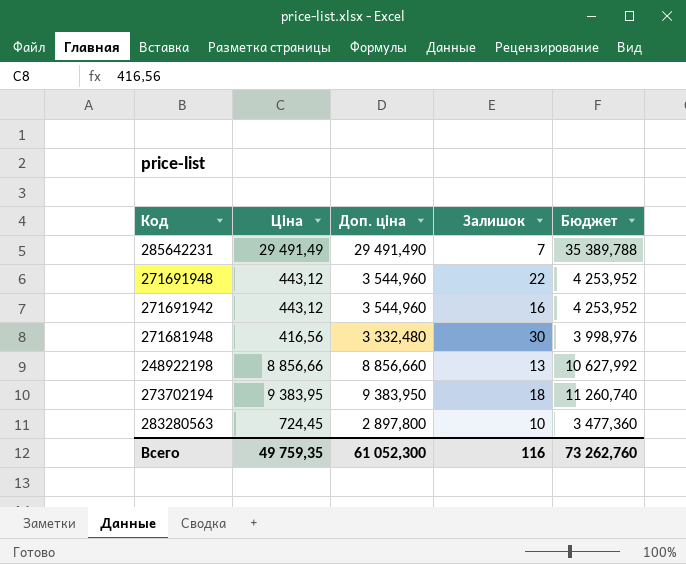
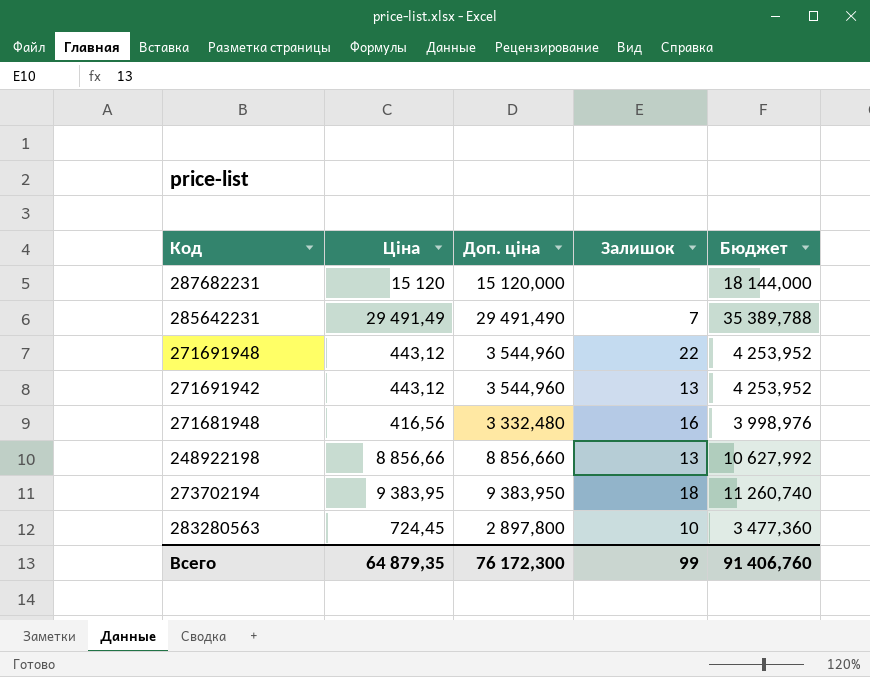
row 287682231: none -> 15 120 | 15 120,000 | none | 18 144,000
271691942 | Залишок: 16 -> 13
271681948 | Залишок: 30 -> 16
Всего | Ціна: 49 759,35 -> 64 879,35
Всего | Доп. ціна: 61 052,300 -> 76 172,300
Всего | Залишок: 116 -> 99
Всего | Бюджет: 73 262,760 -> 91 406,760

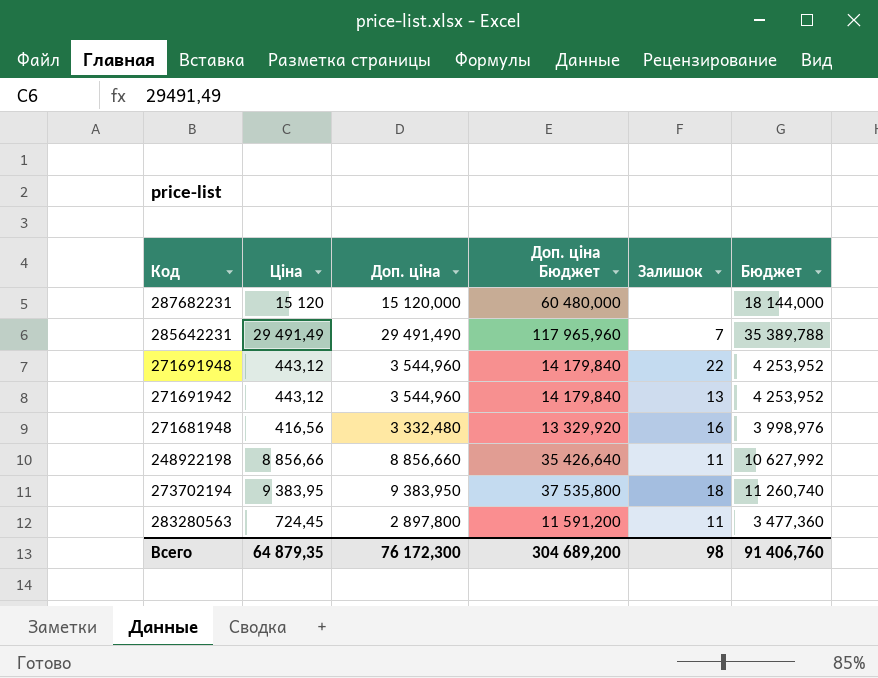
column Доп. ціна Бюджет | formula: none -> [Доп. ціна] * 4
248922198 | Залишок: 13 -> 11
283280563 | Залишок: 10 -> 11
Всего | Залишок: 99 -> 98

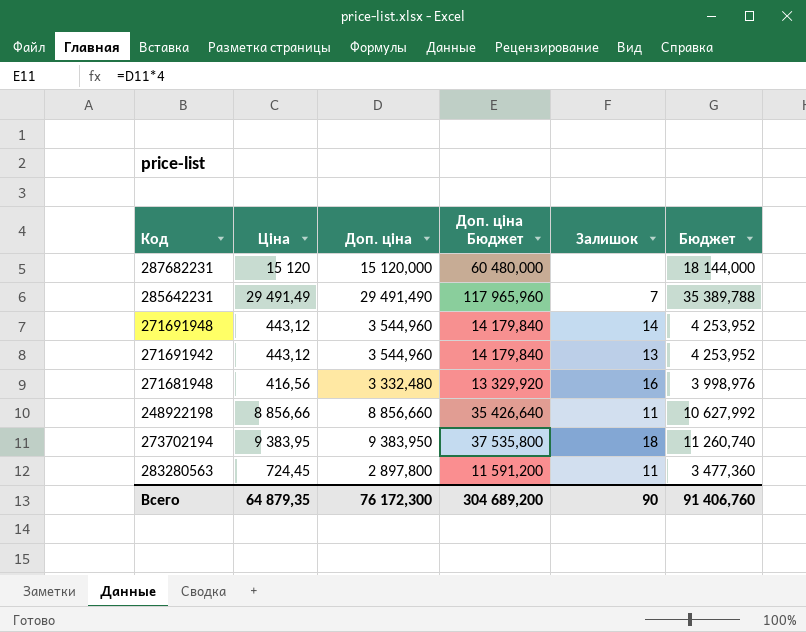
271691948 | Залишок: 22 -> 14
Всего | Залишок: 98 -> 90

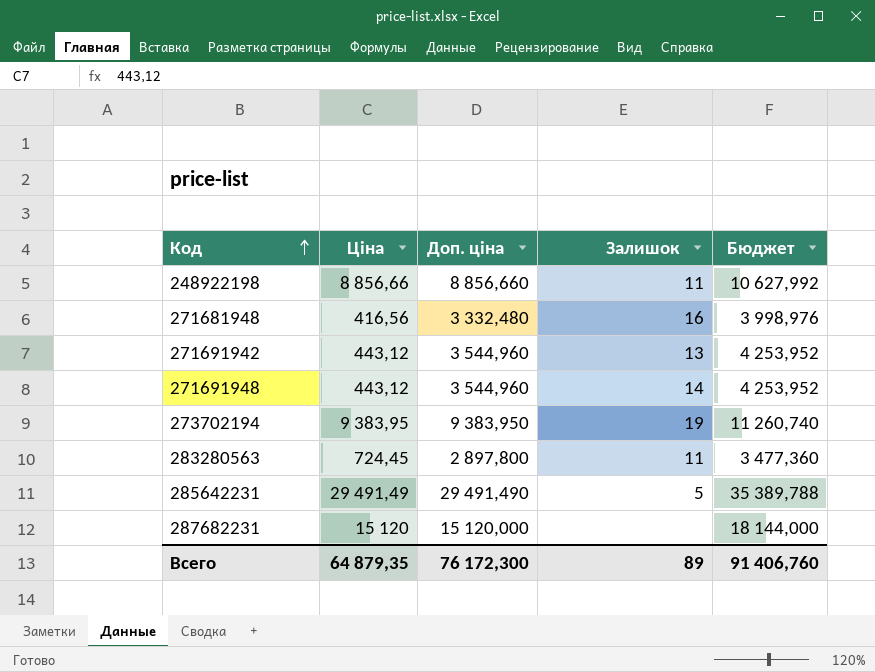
row order: none -> Код ascending
column Доп. ціна Бюджет | formula: [Доп. ціна] * 4 -> none
273702194 | Залишок: 18 -> 19
285642231 | Залишок: 7 -> 5
Всего | Залишок: 90 -> 89

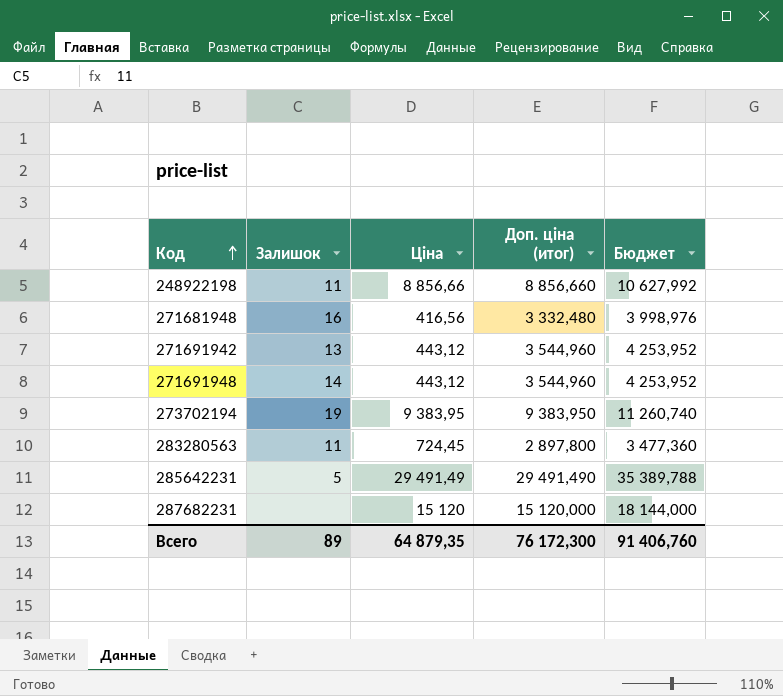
column Залишок | position: 4 -> 2
column name: Доп. ціна -> Доп. ціна (итог)

